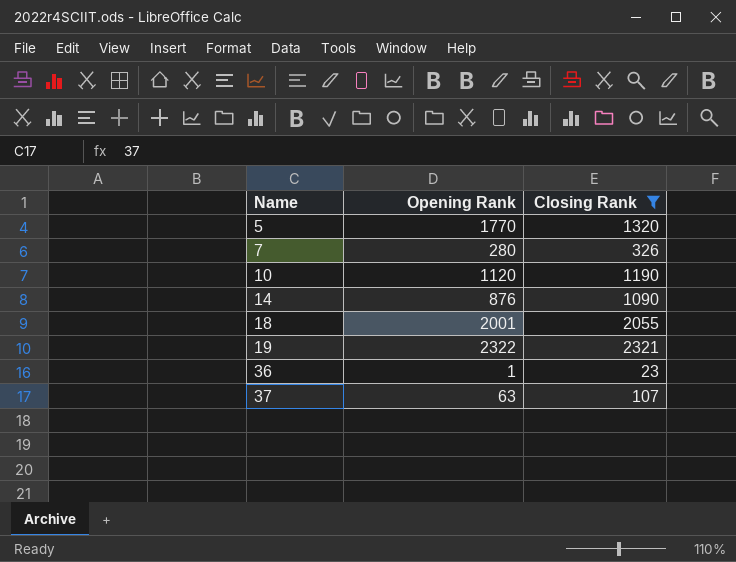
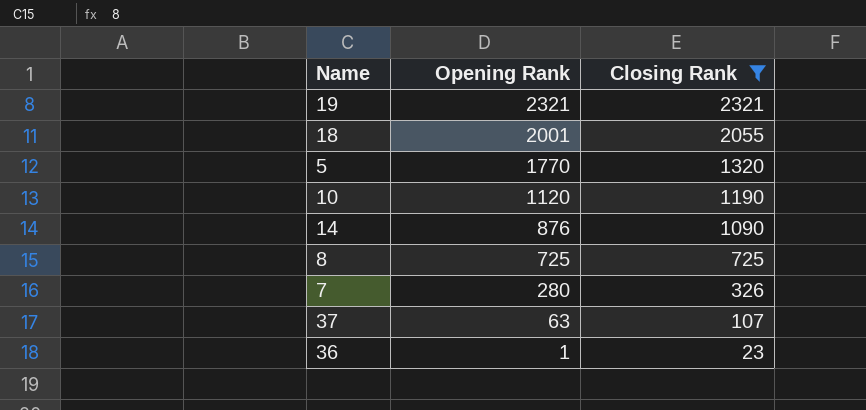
row order: Name ascending -> Opening Rank descending
19 | Opening Rank: 2322 -> 2321
row 8: none -> 725 | 725

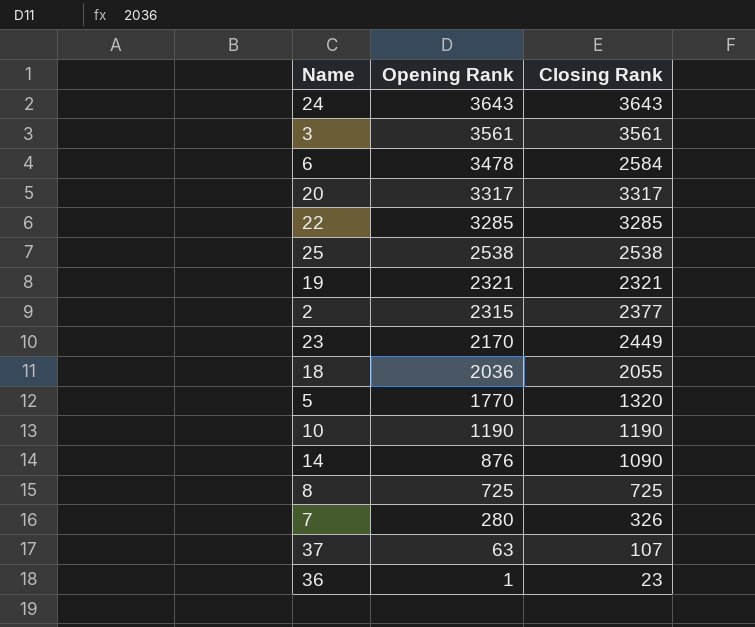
filter: Closing Rank <= 2321 -> none
18 | Opening Rank: 2001 -> 2036
10 | Opening Rank: 1120 -> 1190

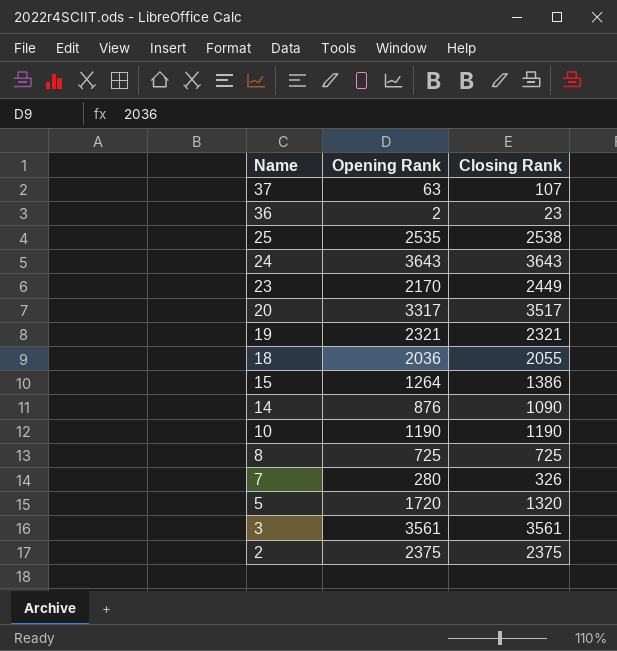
row order: Opening Rank descending -> Name descending
row 6: 3478 | 2584 -> none
row 22: 3285 | 3285 -> none
36 | Opening Rank: 1 -> 2
25 | Opening Rank: 2538 -> 2535
20 | Closing Rank: 3317 -> 3517
row 15: none -> 1264 | 1386
5 | Opening Rank: 1770 -> 1720
2 | Opening Rank: 2315 -> 2375
2 | Closing Rank: 2377 -> 2375

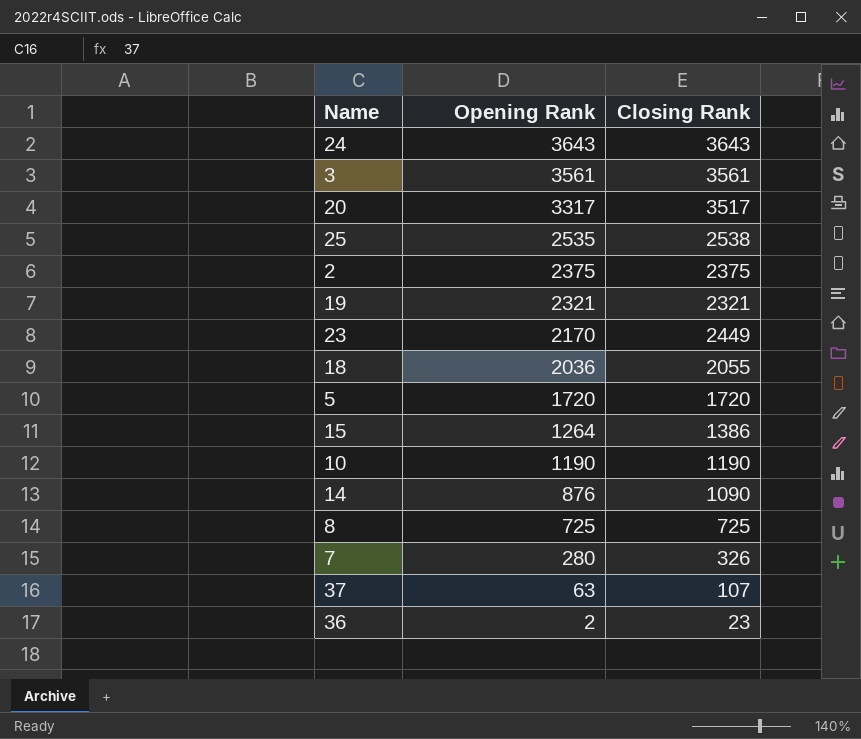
row order: Name descending -> Opening Rank descending
5 | Closing Rank: 1320 -> 1720

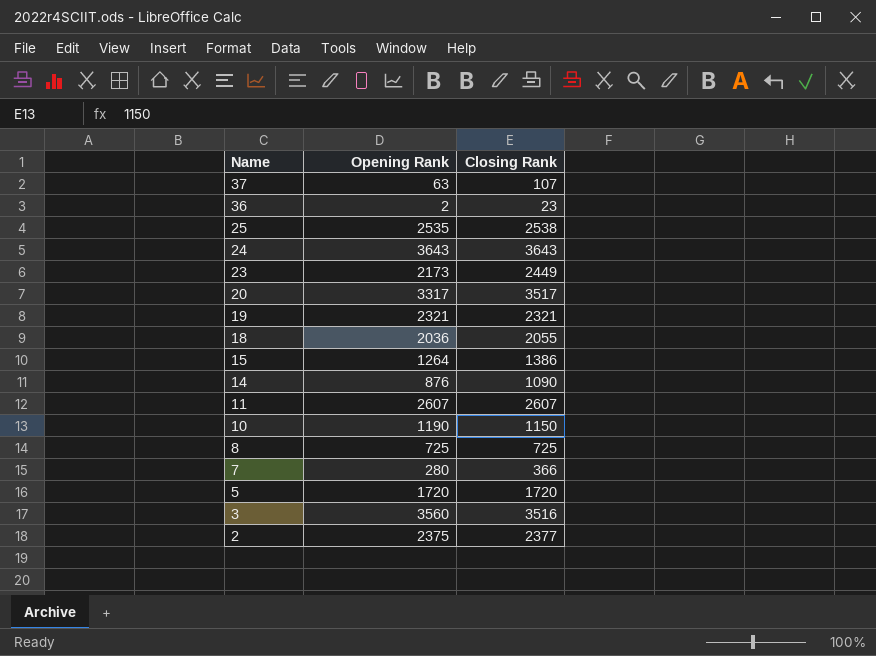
row order: Opening Rank descending -> Name descending
23 | Opening Rank: 2170 -> 2173
row 11: none -> 2607 | 2607
10 | Closing Rank: 1190 -> 1150
7 | Closing Rank: 326 -> 366
3 | Opening Rank: 3561 -> 3560
3 | Closing Rank: 3561 -> 3516
2 | Closing Rank: 2375 -> 2377

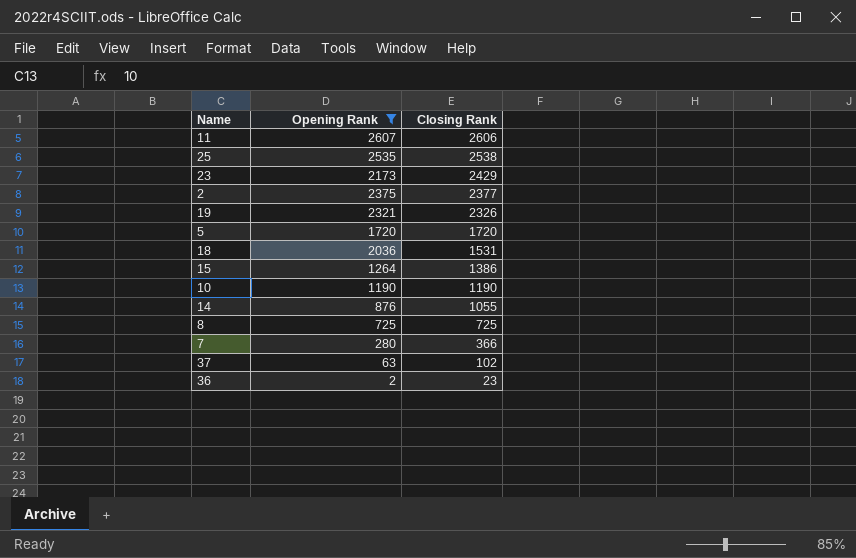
filter: none -> Opening Rank <= 2607
row order: Name descending -> Closing Rank descending
11 | Closing Rank: 2607 -> 2606
23 | Closing Rank: 2449 -> 2429
19 | Closing Rank: 2321 -> 2326
18 | Closing Rank: 2055 -> 1531
10 | Closing Rank: 1150 -> 1190
14 | Closing Rank: 1090 -> 1055
37 | Closing Rank: 107 -> 102

